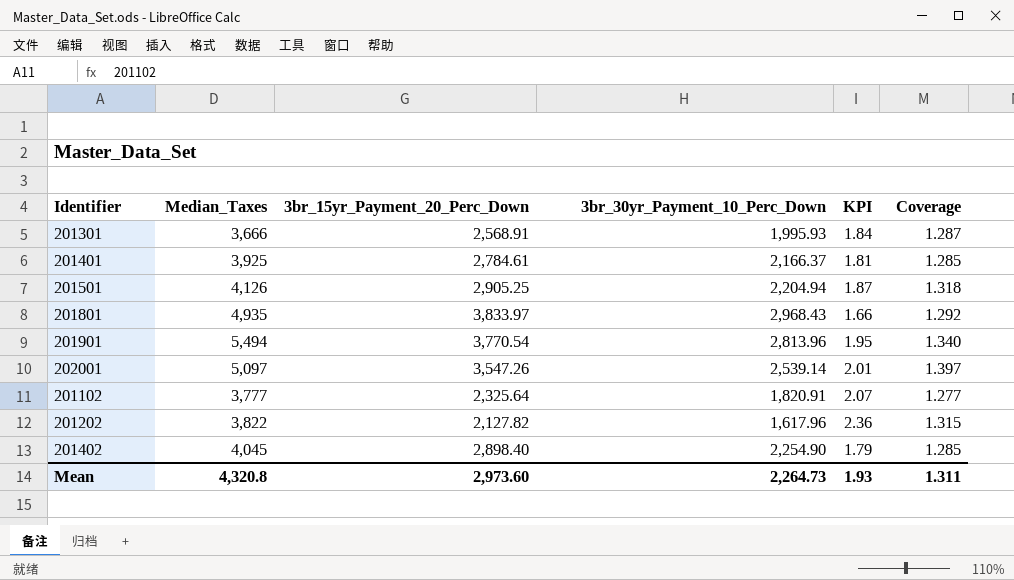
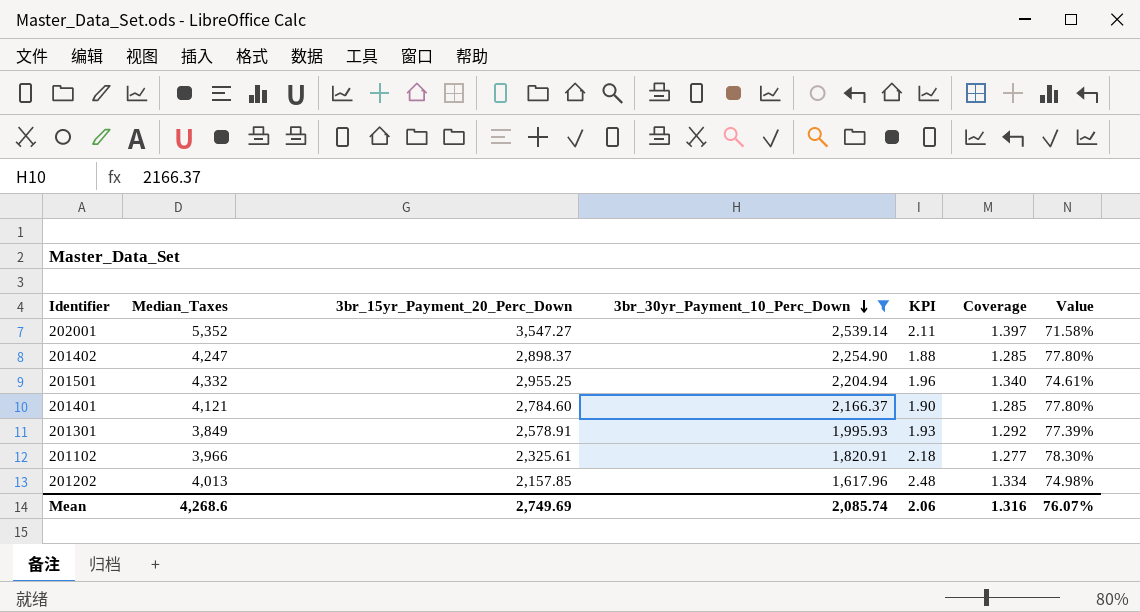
filter: none -> 3br_30yr_Payment_10_Perc_Down <= 2,539.14
row order: none -> 3br_30yr_Payment_10_Perc_Down descending
column Value | formula: none -> [3br_30yr_Payment_10_Perc_Down] / [3br_15yr_Payment_20_Perc_Down]
202001 | Median_Taxes: 5,097 -> 5,352
202001 | 3br_15yr_Payment_20_Perc_Down: 3,547.26 -> 3,547.27
202001 | KPI: 2.01 -> 2.11
201402 | Median_Taxes: 4,045 -> 4,247
201402 | 3br_15yr_Payment_20_Perc_Down: 2,898.40 -> 2,898.37
201402 | KPI: 1.79 -> 1.88
201501 | Median_Taxes: 4,126 -> 4,332
201501 | 3br_15yr_Payment_20_Perc_Down: 2,905.25 -> 2,955.25
201501 | KPI: 1.87 -> 1.96
201501 | Coverage: 1.318 -> 1.340
201401 | Median_Taxes: 3,925 -> 4,121
201401 | 3br_15yr_Payment_20_Perc_Down: 2,784.61 -> 2,784.60
201401 | KPI: 1.81 -> 1.90
201301 | Median_Taxes: 3,666 -> 3,849
201301 | 3br_15yr_Payment_20_Perc_Down: 2,568.91 -> 2,578.91
201301 | KPI: 1.84 -> 1.93
201301 | Coverage: 1.287 -> 1.292
201102 | Median_Taxes: 3,777 -> 3,966
201102 | 3br_15yr_Payment_20_Perc_Down: 2,325.64 -> 2,325.61
201102 | KPI: 2.07 -> 2.18
201202 | Median_Taxes: 3,822 -> 4,013
201202 | 3br_15yr_Payment_20_Perc_Down: 2,127.82 -> 2,157.85
201202 | KPI: 2.36 -> 2.48
201202 | Coverage: 1.315 -> 1.334
Mean | Median_Taxes: 4,320.8 -> 4,268.6
Mean | 3br_15yr_Payment_20_Perc_Down: 2,973.60 -> 2,749.69
Mean | 3br_30yr_Payment_10_Perc_Down: 2,264.73 -> 2,085.74
Mean | KPI: 1.93 -> 2.06
Mean | Coverage: 1.311 -> 1.316

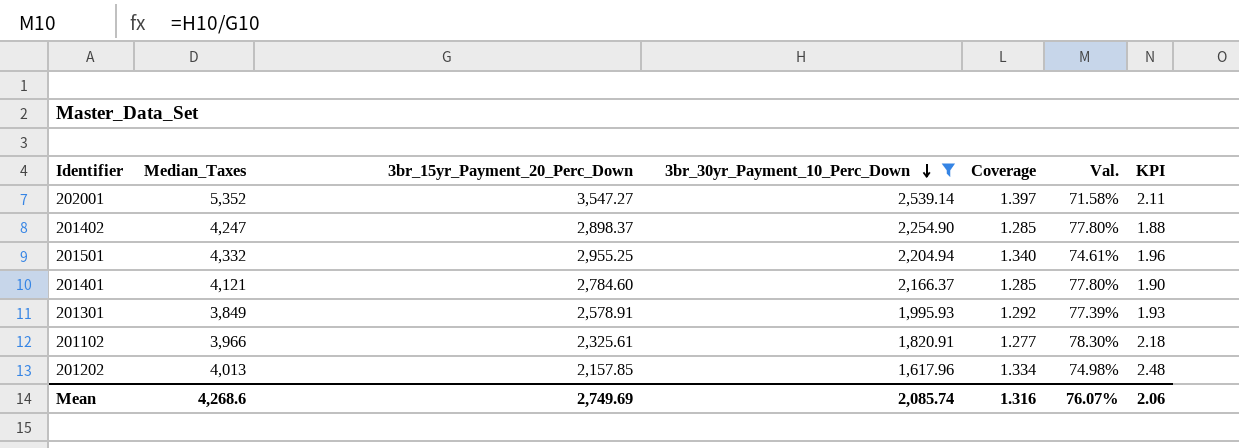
column name: Value -> Val.
column KPI | position: 5 -> 7

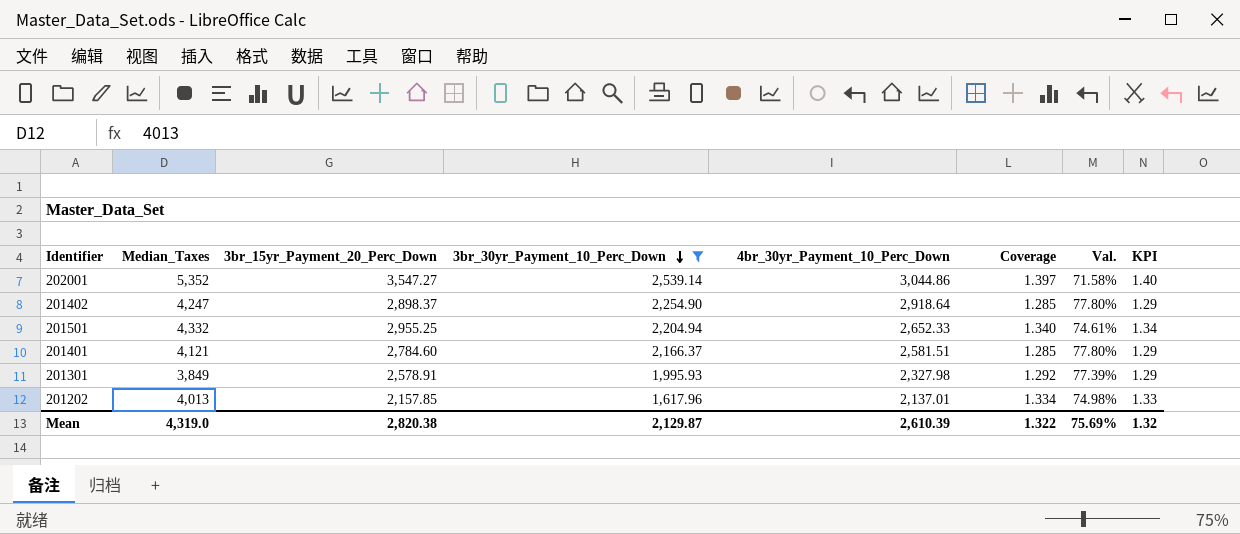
column 4br_30yr_Payment_10_Perc_Down | position: none -> 5
column KPI | formula: [Median_Taxes] / [3br_30yr_Payment_10_Perc_Down] -> [3br_15yr_Payment_20_Perc_Down] / [3br_30yr_Payment_10_Perc_Down]
row 201102: 3,966 | 2,325.61 | 1,820.91 | 1.277 | 78.30% | 2.18 -> none
Mean | Median_Taxes: 4,268.6 -> 4,319.0
Mean | 3br_15yr_Payment_20_Perc_Down: 2,749.69 -> 2,820.38
Mean | 3br_30yr_Payment_10_Perc_Down: 2,085.74 -> 2,129.87
Mean | Coverage: 1.316 -> 1.322
Mean | Val.: 76.07% -> 75.69%
Mean | KPI: 2.06 -> 1.32

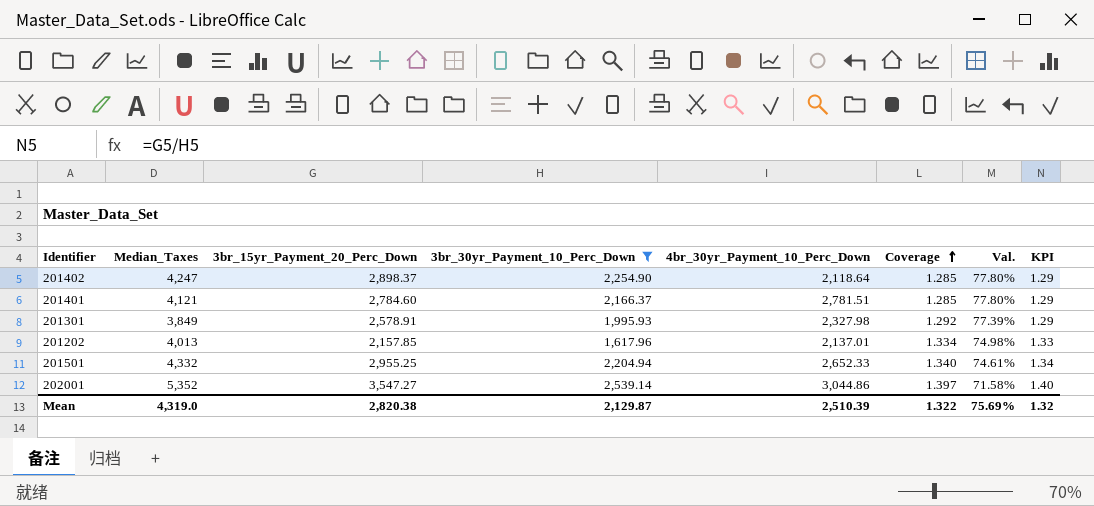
row order: 3br_30yr_Payment_10_Perc_Down descending -> Coverage ascending
201402 | 4br_30yr_Payment_10_Perc_Down: 2,918.64 -> 2,118.64
201401 | 4br_30yr_Payment_10_Perc_Down: 2,581.51 -> 2,781.51
Mean | 4br_30yr_Payment_10_Perc_Down: 2,610.39 -> 2,510.39

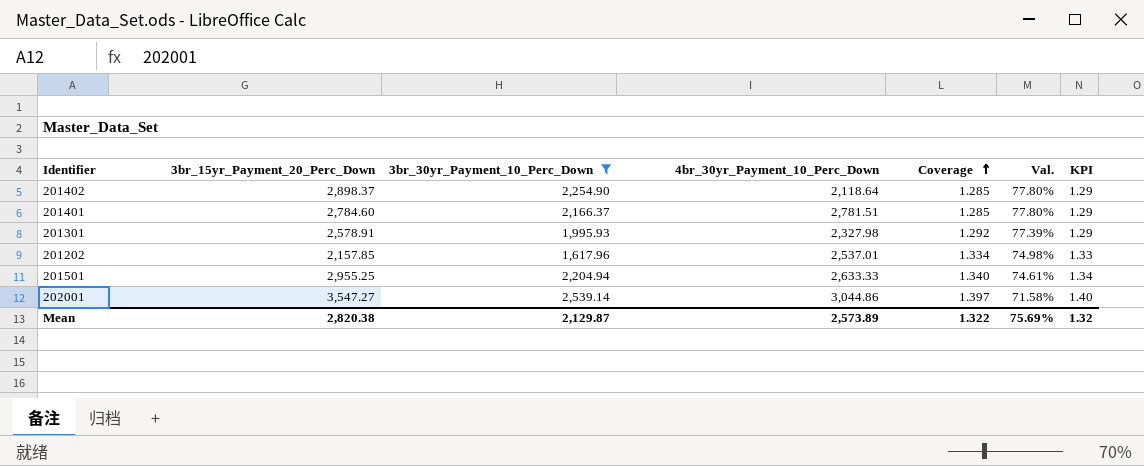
column Median_Taxes | position: 2 -> none
201202 | 4br_30yr_Payment_10_Perc_Down: 2,137.01 -> 2,537.01
201501 | 4br_30yr_Payment_10_Perc_Down: 2,652.33 -> 2,633.33
Mean | 4br_30yr_Payment_10_Perc_Down: 2,510.39 -> 2,573.89

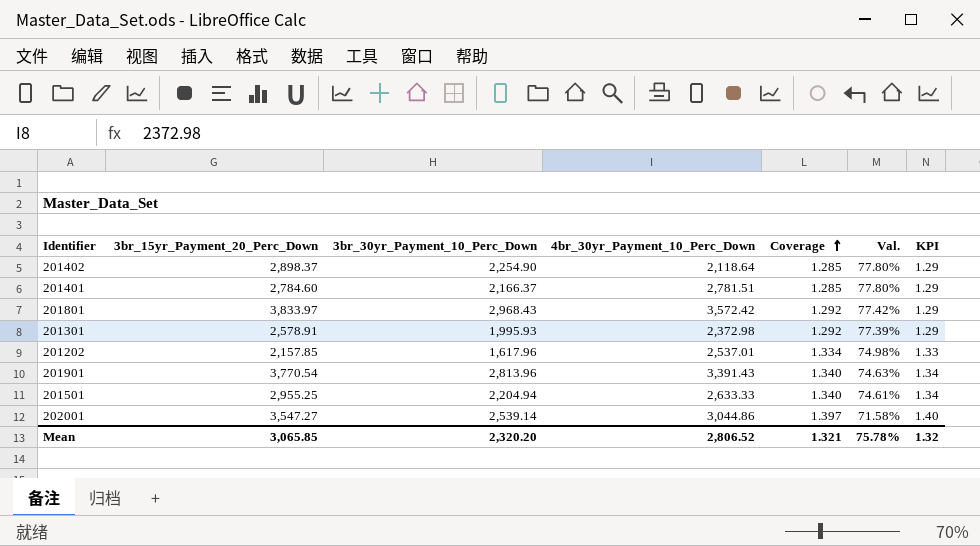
filter: 3br_30yr_Payment_10_Perc_Down <= 2,539.14 -> none
201301 | 4br_30yr_Payment_10_Perc_Down: 2,327.98 -> 2,372.98
Mean | 3br_15yr_Payment_20_Perc_Down: 2,820.38 -> 3,065.85
Mean | 3br_30yr_Payment_10_Perc_Down: 2,129.87 -> 2,320.20
Mean | 4br_30yr_Payment_10_Perc_Down: 2,573.89 -> 2,806.52
Mean | Coverage: 1.322 -> 1.321
Mean | Val.: 75.69% -> 75.78%

